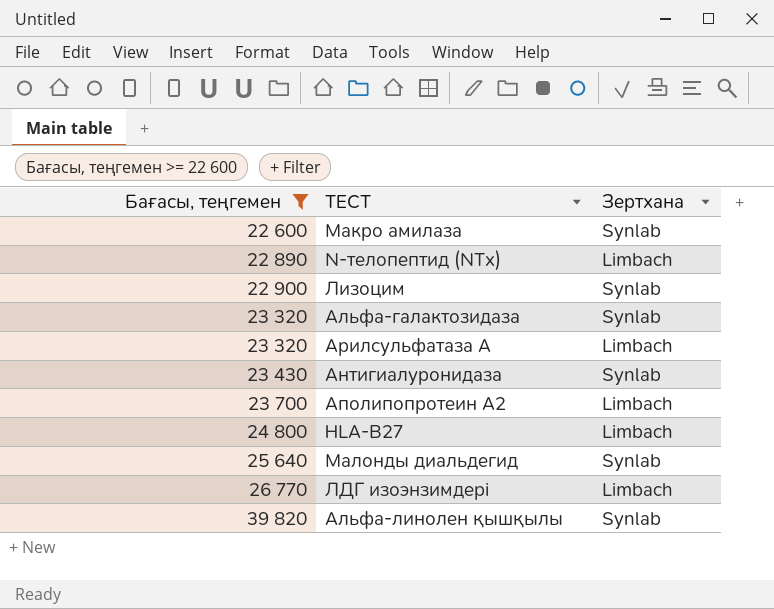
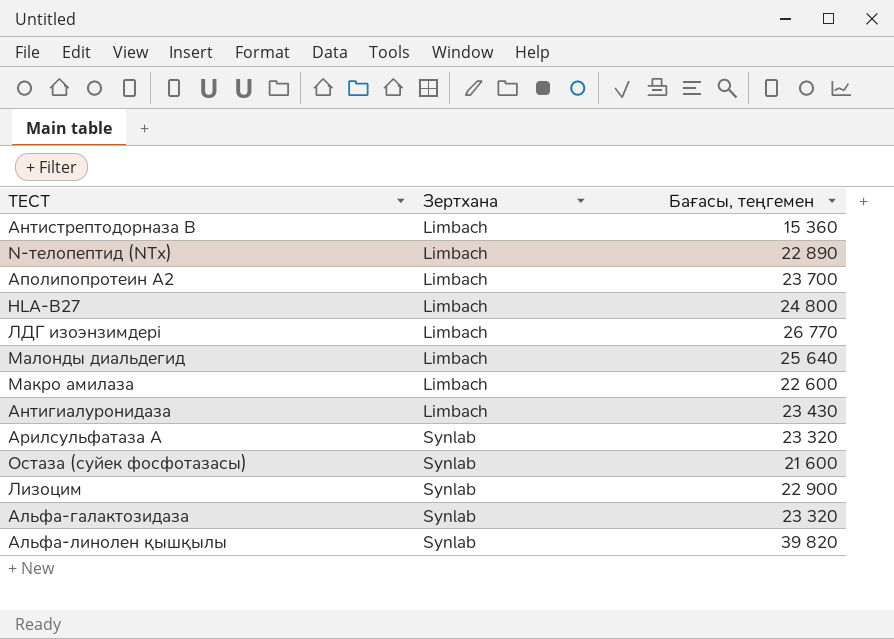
filter: Бағасы, теңгемен >= 22 600 -> none
row order: Бағасы, теңгемен ascending -> Зертхана ascending
column Бағасы, теңгемен | position: 1 -> 3
Малонды диальдегид | Зертхана: Synlab -> Limbach
Макро амилаза | Зертхана: Synlab -> Limbach
Антигиалуронидаза | Зертхана: Synlab -> Limbach
Арилсульфатаза A | Зертхана: Limbach -> Synlab

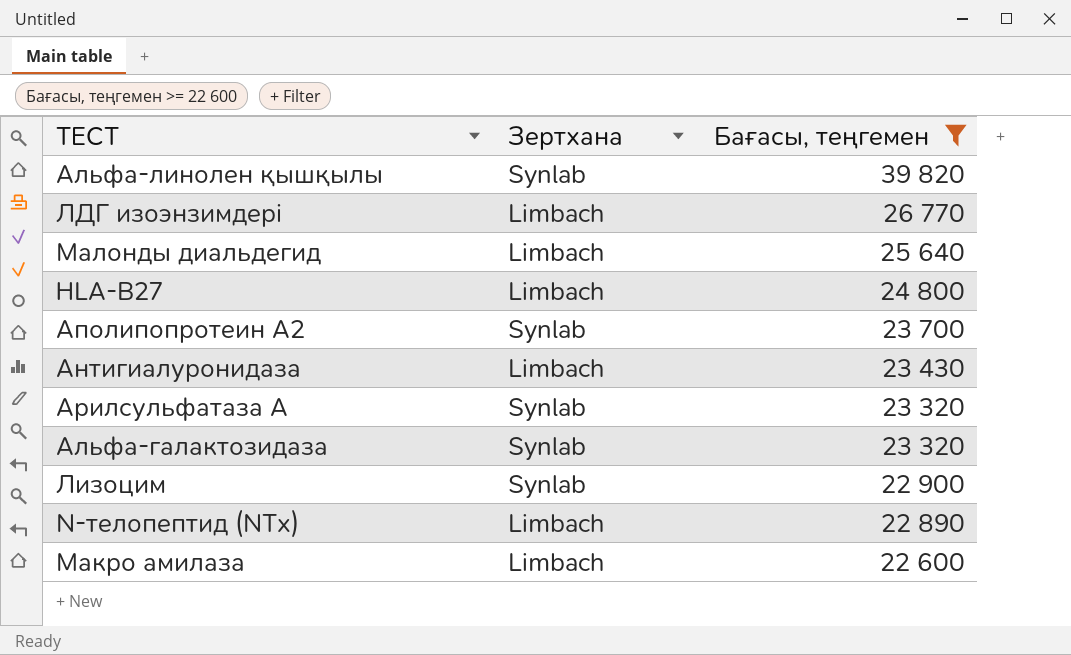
filter: none -> Бағасы, теңгемен >= 22 600
row order: Зертхана ascending -> Бағасы, теңгемен descending
Аполипопротеин A2 | Зертхана: Limbach -> Synlab

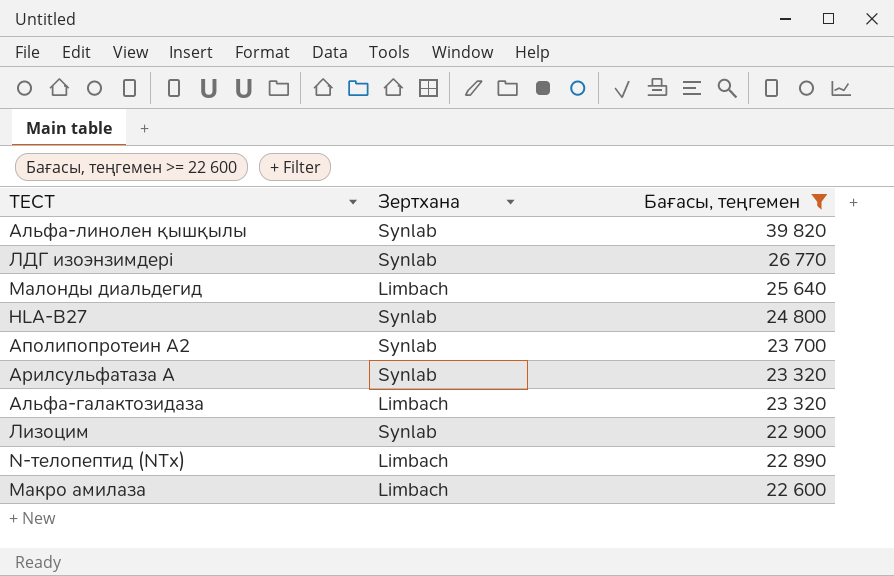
row Антигиалуронидаза: Limbach | 23 430 -> none
ЛДГ изоэнзимдері | Зертхана: Limbach -> Synlab
HLA-B27 | Зертхана: Limbach -> Synlab
Альфа-галактозидаза | Зертхана: Synlab -> Limbach

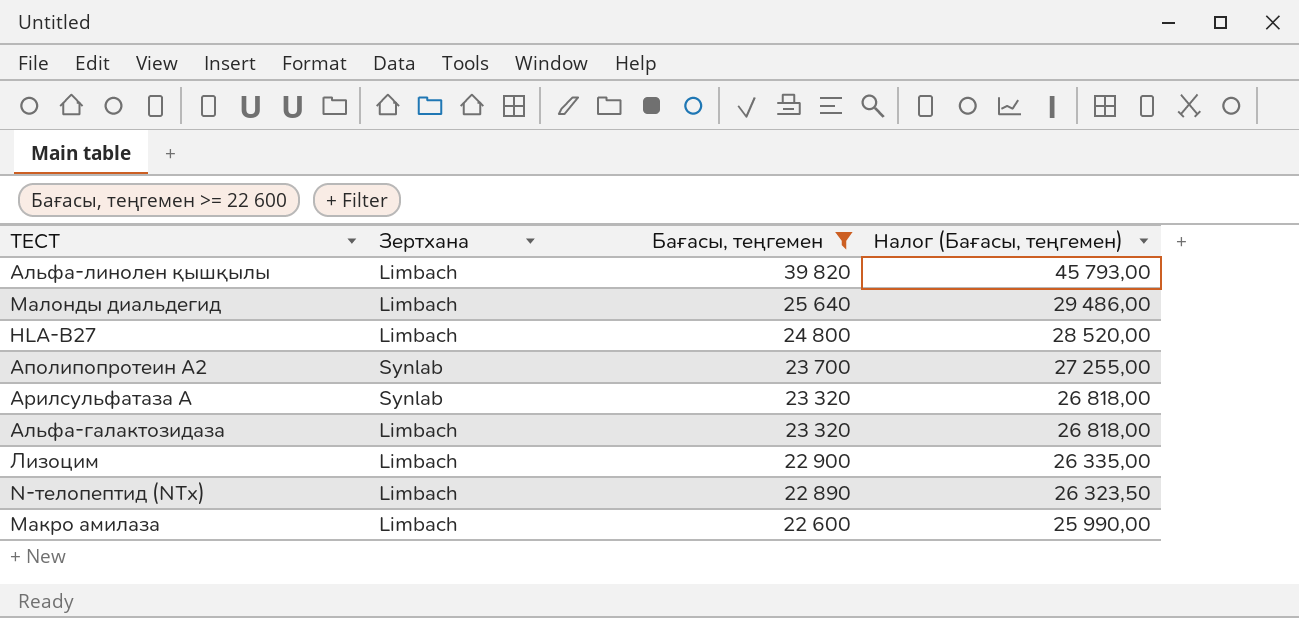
column Налог (Бағасы, теңгемен) | formula: none -> [Бағасы, теңгемен] * 1,15
row ЛДГ изоэнзимдері: Synlab | 26 770 -> none
Альфа-линолен қышқылы | Зертхана: Synlab -> Limbach
HLA-B27 | Зертхана: Synlab -> Limbach
Лизоцим | Зертхана: Synlab -> Limbach

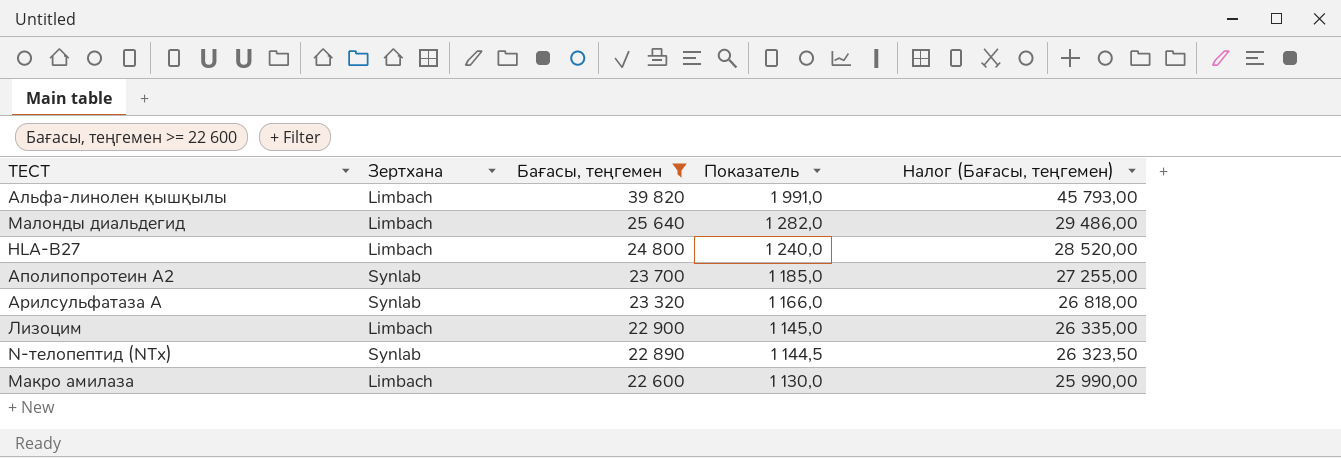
column Показатель | formula: none -> [Бағасы, теңгемен] * 0,05
row Альфа-галактозидаза: Limbach | 23 320 | 26 818,00 -> none
N-телопептид (NTx) | Зертхана: Limbach -> Synlab

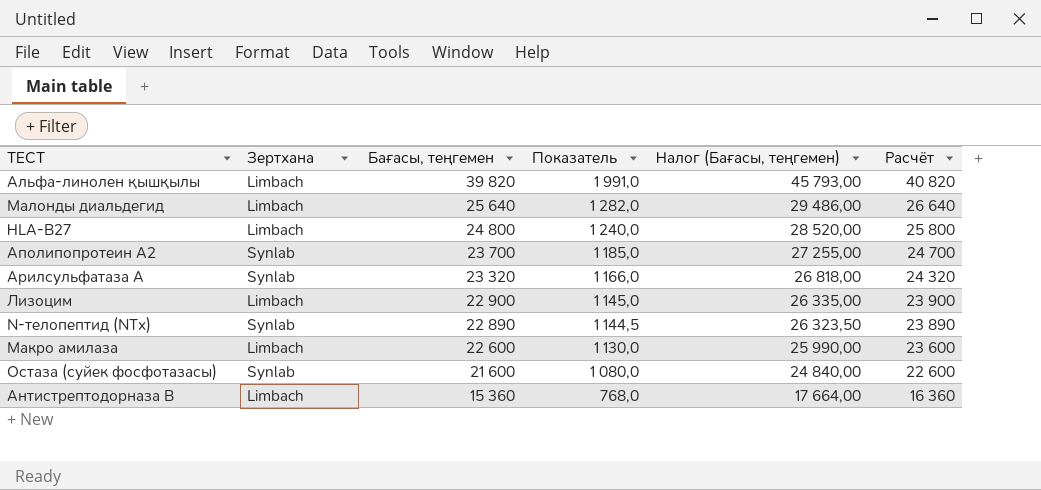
filter: Бағасы, теңгемен >= 22 600 -> none
column Расчёт | formula: none -> [Бағасы, теңгемен] + 1000

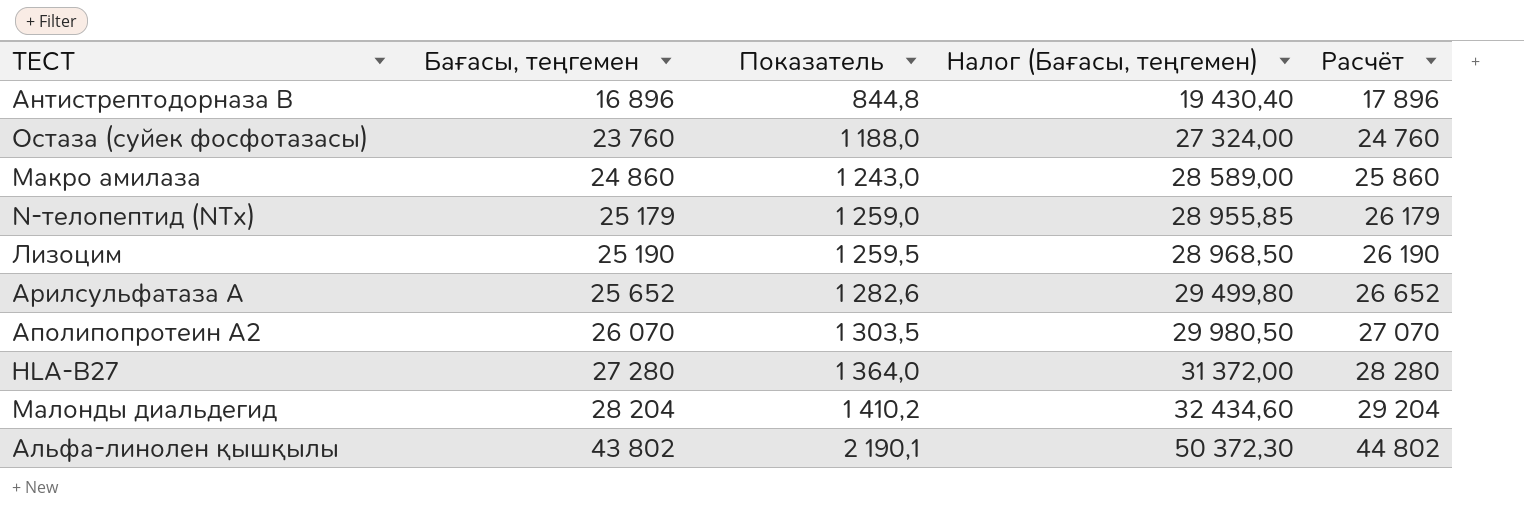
row order: Бағасы, теңгемен descending -> Бағасы, теңгемен ascending
column Зертхана | position: 2 -> none
Антистрептодорназа В | Бағасы, теңгемен: 15 360 -> 16 896
Антистрептодорназа В | Показатель: 768,0 -> 844,8
Антистрептодорназа В | Налог (Бағасы, теңгемен): 17 664,00 -> 19 430,40
Антистрептодорназа В | Расчёт: 16 360 -> 17 896
Остаза (суйек фосфотазасы) | Бағасы, теңгемен: 21 600 -> 23 760
Остаза (суйек фосфотазасы) | Показатель: 1 080,0 -> 1 188,0
Остаза (суйек фосфотазасы) | Налог (Бағасы, теңгемен): 24 840,00 -> 27 324,00
Остаза (суйек фосфотазасы) | Расчёт: 22 600 -> 24 760
Макро амилаза | Бағасы, теңгемен: 22 600 -> 24 860
Макро амилаза | Показатель: 1 130,0 -> 1 243,0
Макро амилаза | Налог (Бағасы, теңгемен): 25 990,00 -> 28 589,00
Макро амилаза | Расчёт: 23 600 -> 25 860
N-телопептид (NTx) | Бағасы, теңгемен: 22 890 -> 25 179
N-телопептид (NTx) | Показатель: 1 144,5 -> 1 259,0
N-телопептид (NTx) | Налог (Бағасы, теңгемен): 26 323,50 -> 28 955,85
N-телопептид (NTx) | Расчёт: 23 890 -> 26 179
Лизоцим | Бағасы, теңгемен: 22 900 -> 25 190
Лизоцим | Показатель: 1 145,0 -> 1 259,5
Лизоцим | Налог (Бағасы, теңгемен): 26 335,00 -> 28 968,50
Лизоцим | Расчёт: 23 900 -> 26 190
Арилсульфатаза A | Бағасы, теңгемен: 23 320 -> 25 652
Арилсульфатаза A | Показатель: 1 166,0 -> 1 282,6
Арилсульфатаза A | Налог (Бағасы, теңгемен): 26 818,00 -> 29 499,80
Арилсульфатаза A | Расчёт: 24 320 -> 26 652
Аполипопротеин A2 | Бағасы, теңгемен: 23 700 -> 26 070
Аполипопротеин A2 | Показатель: 1 185,0 -> 1 303,5
Аполипопротеин A2 | Налог (Бағасы, теңгемен): 27 255,00 -> 29 980,50
Аполипопротеин A2 | Расчёт: 24 700 -> 27 070
HLA-B27 | Бағасы, теңгемен: 24 800 -> 27 280
HLA-B27 | Показатель: 1 240,0 -> 1 364,0
HLA-B27 | Налог (Бағасы, теңгемен): 28 520,00 -> 31 372,00
HLA-B27 | Расчёт: 25 800 -> 28 280
Малонды диальдегид | Бағасы, теңгемен: 25 640 -> 28 204
Малонды диальдегид | Показатель: 1 282,0 -> 1 410,2
Малонды диальдегид | Налог (Бағасы, теңгемен): 29 486,00 -> 32 434,60
Малонды диальдегид | Расчёт: 26 640 -> 29 204
Альфа-линолен қышқылы | Бағасы, теңгемен: 39 820 -> 43 802
Альфа-линолен қышқылы | Показатель: 1 991,0 -> 2 190,1
Альфа-линолен қышқылы | Налог (Бағасы, теңгемен): 45 793,00 -> 50 372,30
Альфа-линолен қышқылы | Расчёт: 40 820 -> 44 802

